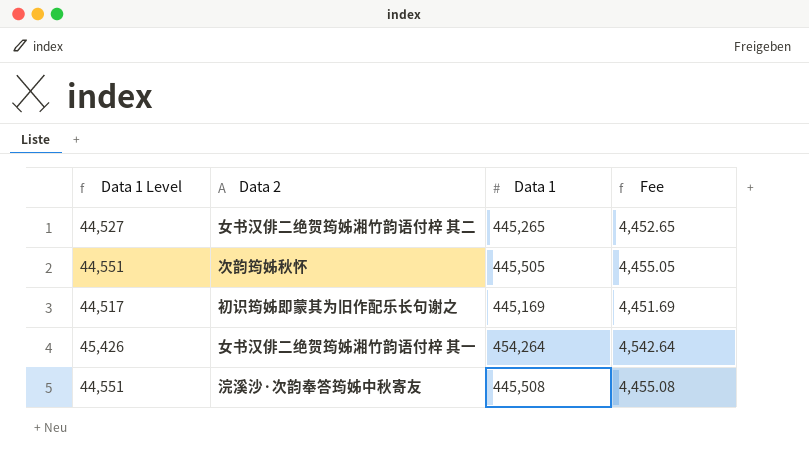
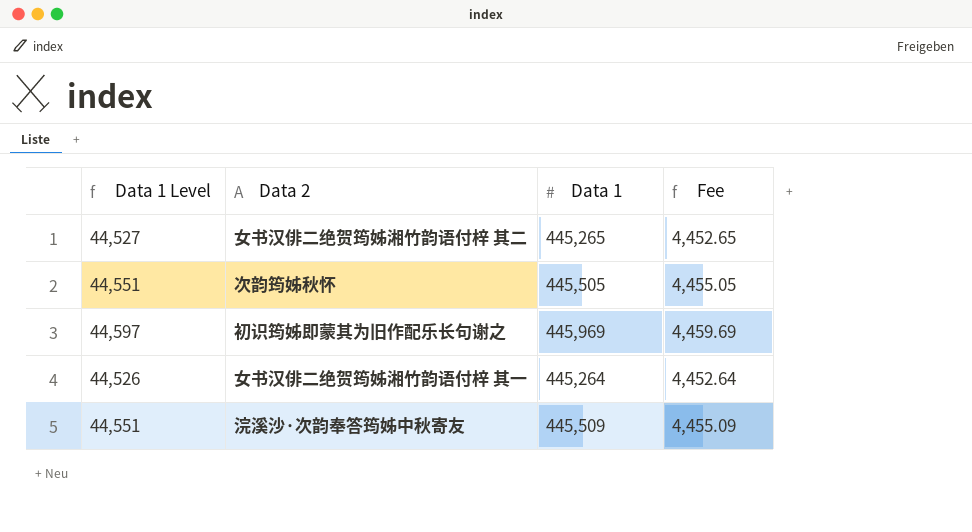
初识筠姊即蒙其为旧作配乐长句谢之 | Data 1 Level: 44,517 -> 44,597
初识筠姊即蒙其为旧作配乐长句谢之 | Data 1: 445,169 -> 445,969
初识筠姊即蒙其为旧作配乐长句谢之 | Fee: 4,451.69 -> 4,459.69
女书汉俳二绝贺筠姊湘竹韵语付梓 其一 | Data 1 Level: 45,426 -> 44,526
女书汉俳二绝贺筠姊湘竹韵语付梓 其一 | Data 1: 454,264 -> 445,264
女书汉俳二绝贺筠姊湘竹韵语付梓 其一 | Fee: 4,542.64 -> 4,452.64
浣溪沙·次韵奉答筠姊中秋寄友 | Data 1: 445,508 -> 445,509
浣溪沙·次韵奉答筠姊中秋寄友 | Fee: 4,455.08 -> 4,455.09

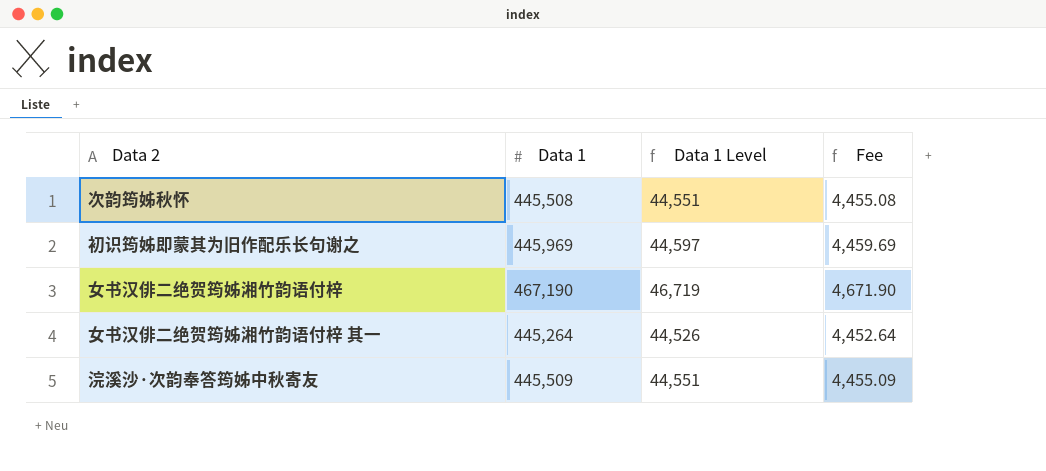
column Data 1 Level | position: 1 -> 3
row 女书汉俳二绝贺筠姊湘竹韵语付梓 其二: 44,527 | 445,265 | 4,452.65 -> none
次韵筠姊秋怀 | Data 1: 445,505 -> 445,508
次韵筠姊秋怀 | Fee: 4,455.05 -> 4,455.08
row 女书汉俳二绝贺筠姊湘竹韵语付梓: none -> 467,190 | 46,719 | 4,671.90

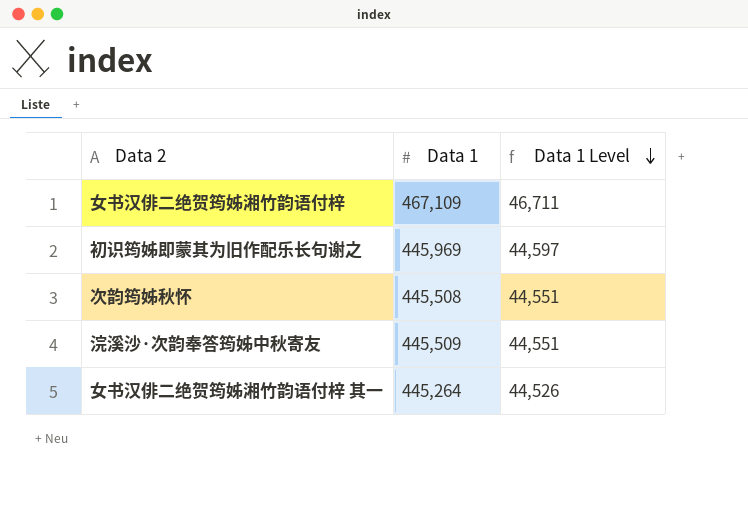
row order: none -> Data 1 Level descending
column Fee | formula: [Data 1] * 0.01 -> none
女书汉俳二绝贺筠姊湘竹韵语付梓 | Data 1: 467,190 -> 467,109
女书汉俳二绝贺筠姊湘竹韵语付梓 | Data 1 Level: 46,719 -> 46,711

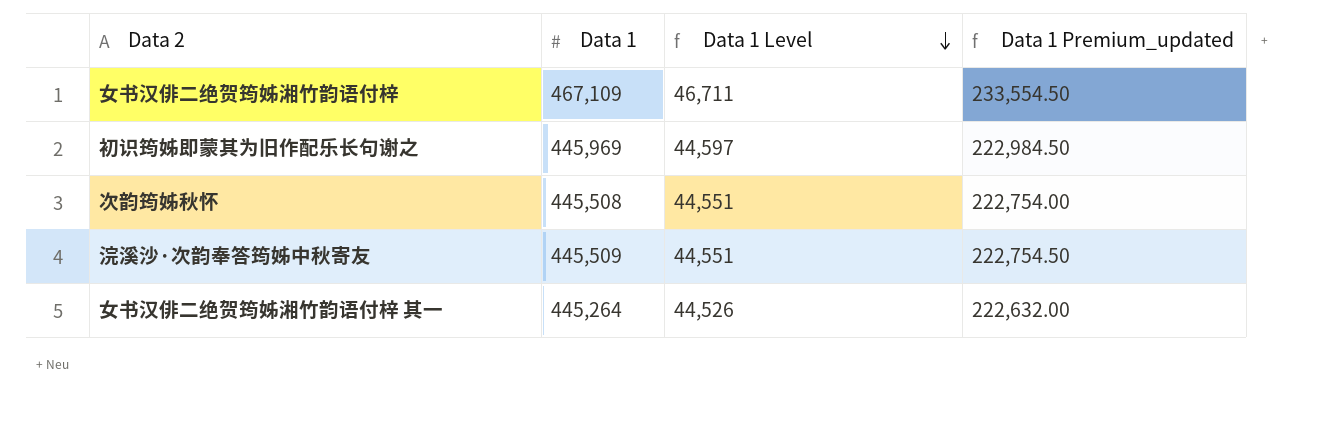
column Data 1 Premium_updated | formula: none -> [Data 1] * 0.5

